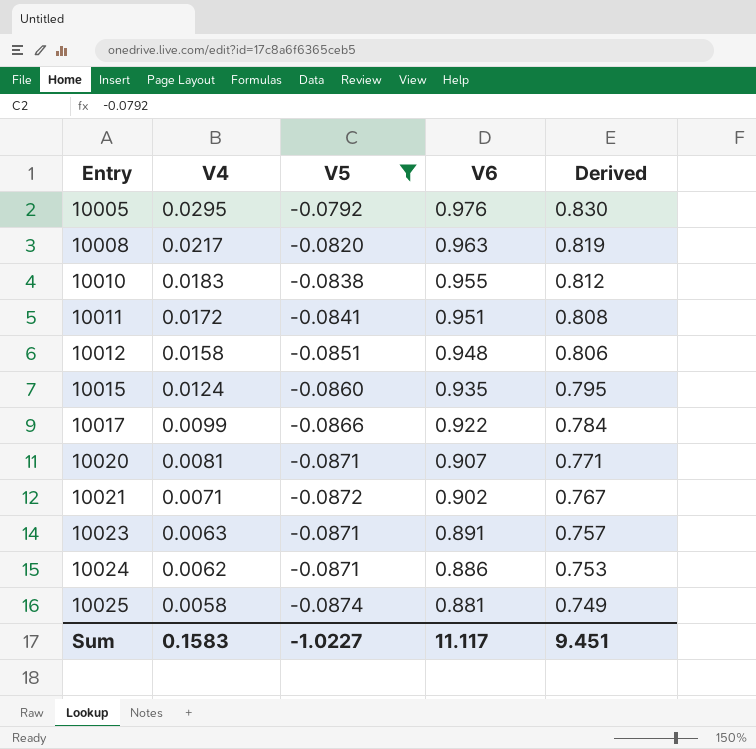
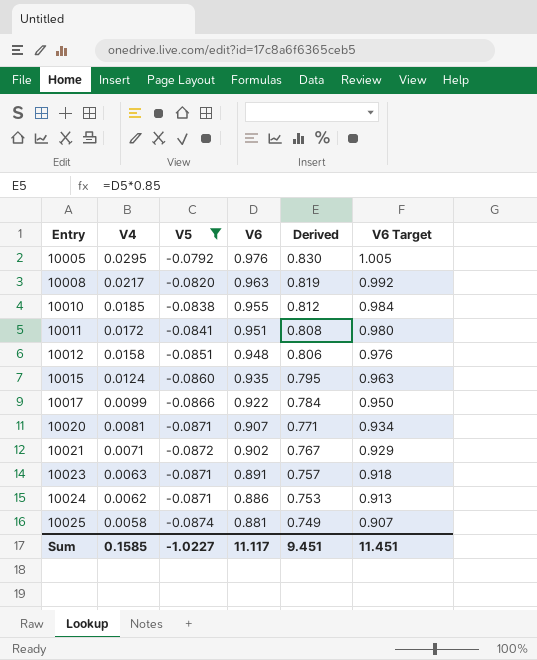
column V6 Target | formula: none -> [V6] * 1.03
10010 | V4: 0.0183 -> 0.0185
Sum | V4: 0.1583 -> 0.1585

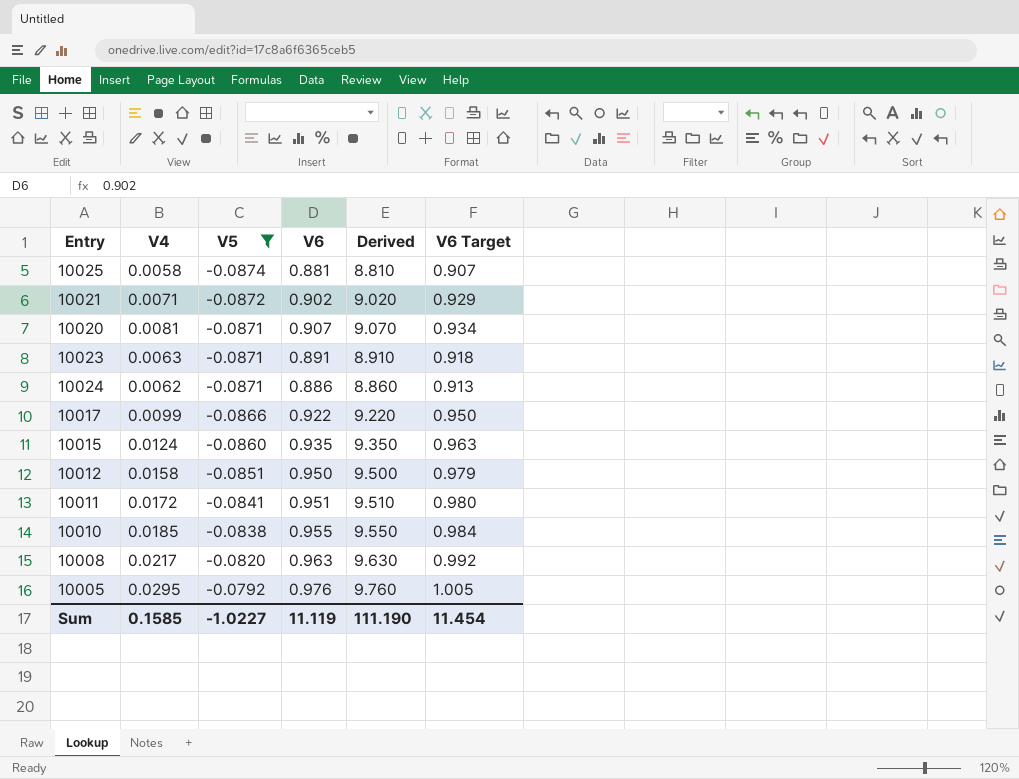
row order: Entry ascending -> V5 ascending
column Derived | formula: [V6] * 0.85 -> [V6] * 10
10012 | V6: 0.948 -> 0.950
10012 | V6 Target: 0.976 -> 0.979
Sum | V6: 11.117 -> 11.119
Sum | Derived: 9.451 -> 111.190
Sum | V6 Target: 11.451 -> 11.454

